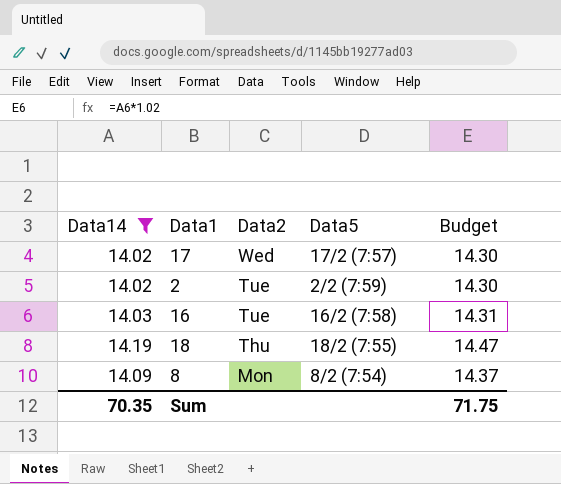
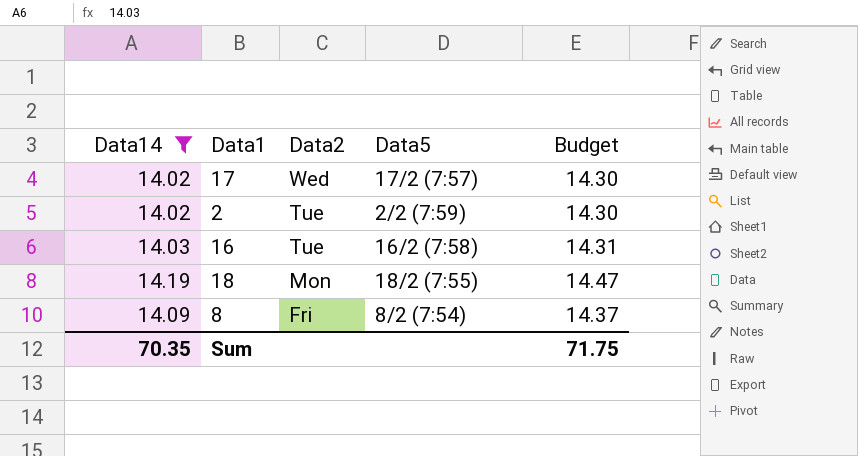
18 | Data2: Thu -> Mon
8 | Data2: Mon -> Fri

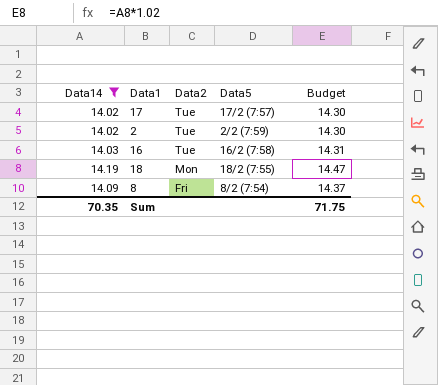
17 | Data2: Wed -> Tue

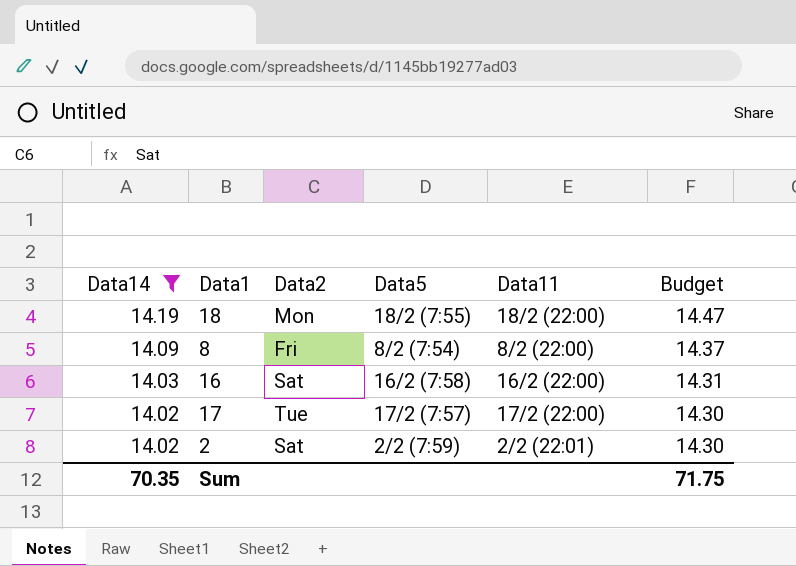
row order: Data2 descending -> Data14 descending
column Data11 | position: none -> 5
16 | Data2: Tue -> Sat
2 | Data2: Tue -> Sat

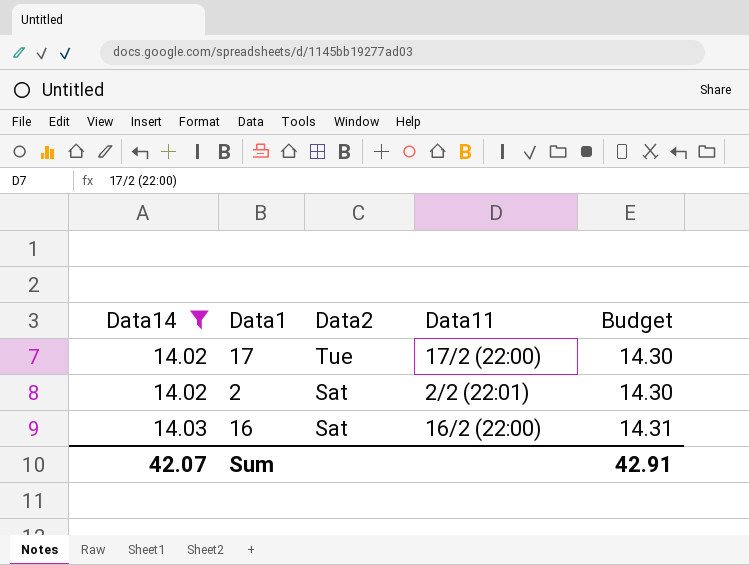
row order: Data14 descending -> Data14 ascending
column Data5 | position: 4 -> none
row 18: 14.19 | Mon | 18/2 (7:55) | 18/2 (22:00) | 14.47 -> none
row 8: 14.09 | Fri | 8/2 (7:54) | 8/2 (22:00) | 14.37 -> none
Sum | Data14: 70.35 -> 42.07
Sum | Budget: 71.75 -> 42.91

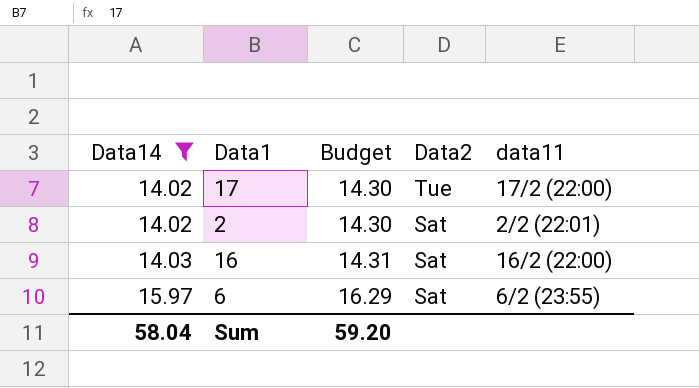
column Budget | position: 5 -> 3
column name: Data11 -> data11
row 6: none -> 15.97 | 16.29 | Sat | 6/2 (23:55)
Sum | Data14: 42.07 -> 58.04
Sum | Budget: 42.91 -> 59.20

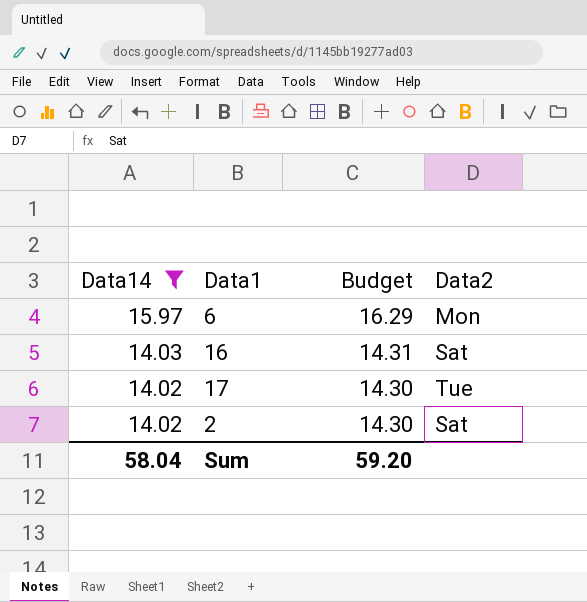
row order: Data14 ascending -> Data14 descending
column data11 | position: 5 -> none
6 | Data2: Sat -> Mon

